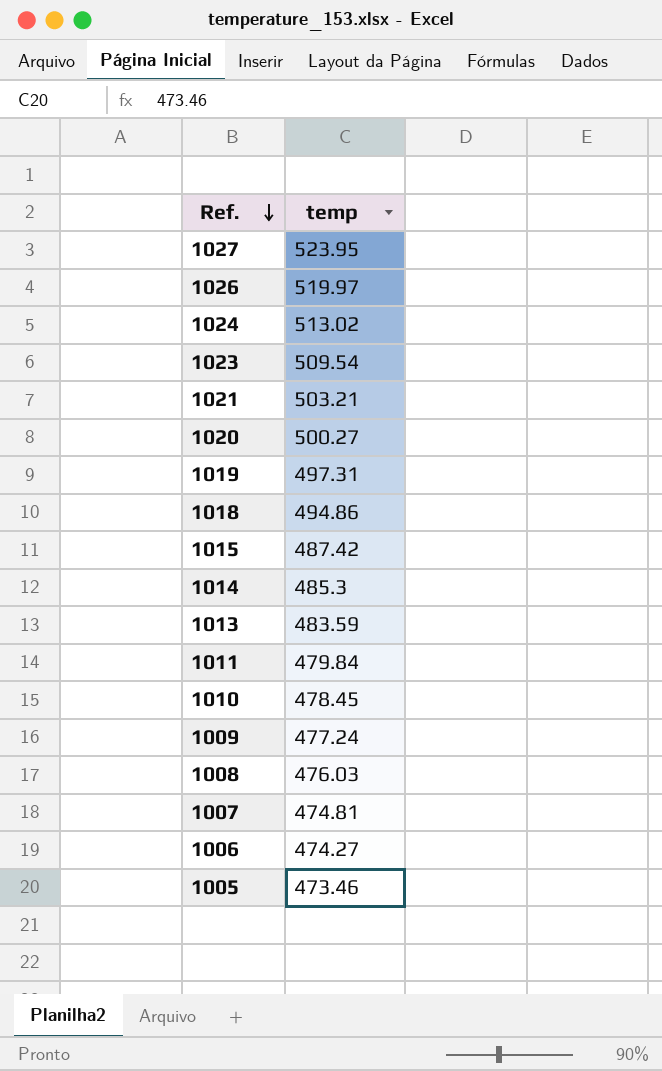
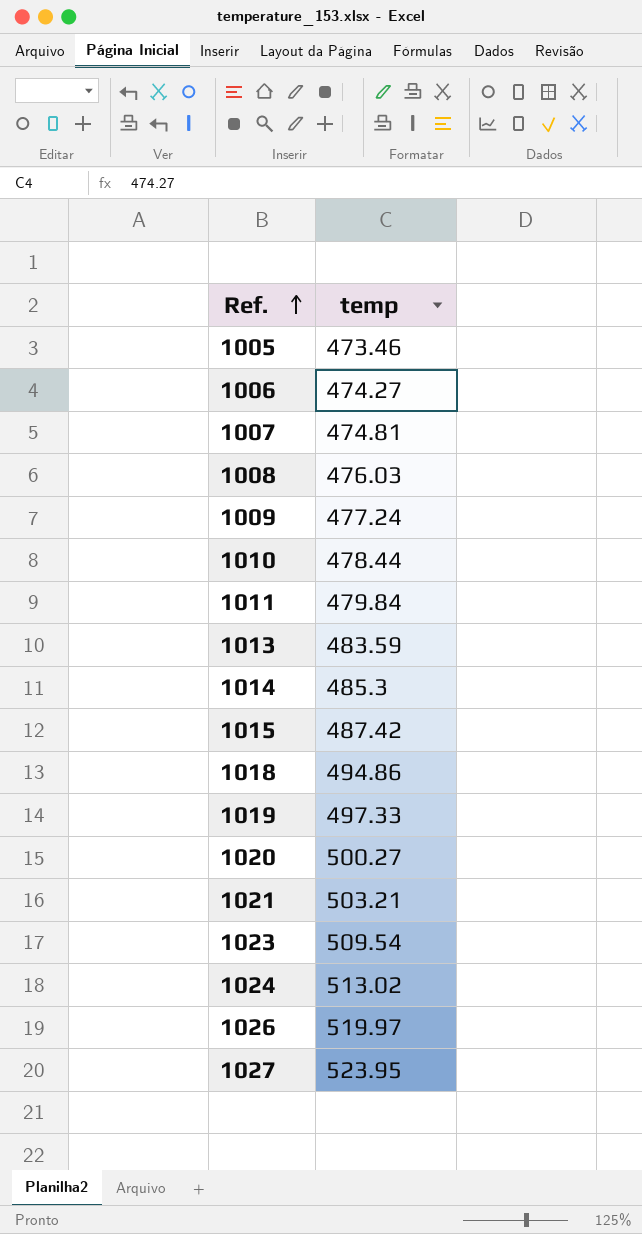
row order: Ref. descending -> Ref. ascending
1010 | temp: 478.45 -> 478.44
1019 | temp: 497.31 -> 497.33

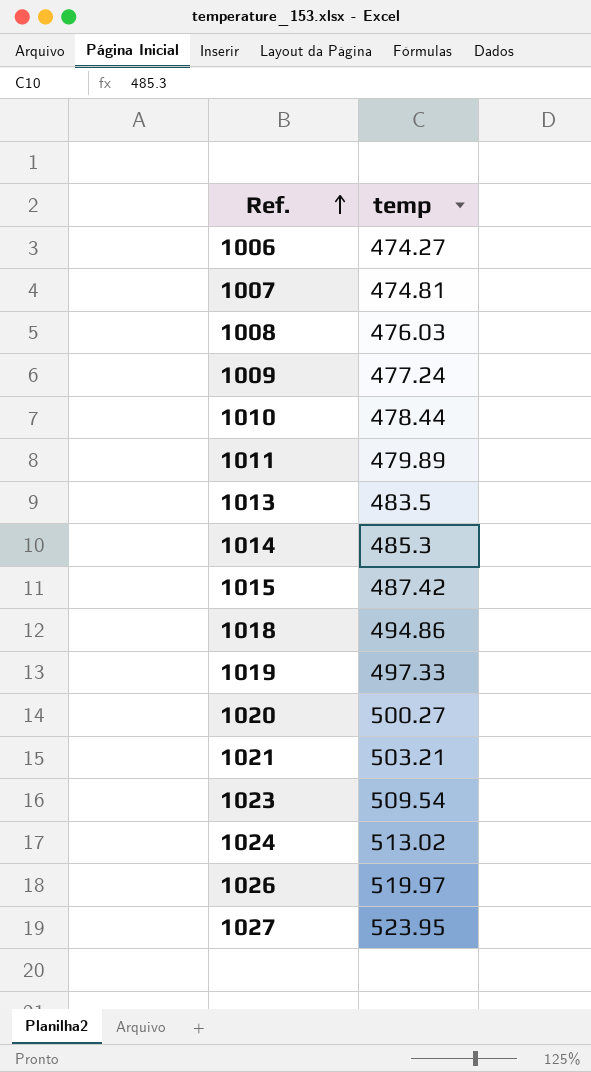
row 1005: 473.46 -> none
1011 | temp: 479.84 -> 479.89
1013 | temp: 483.59 -> 483.5

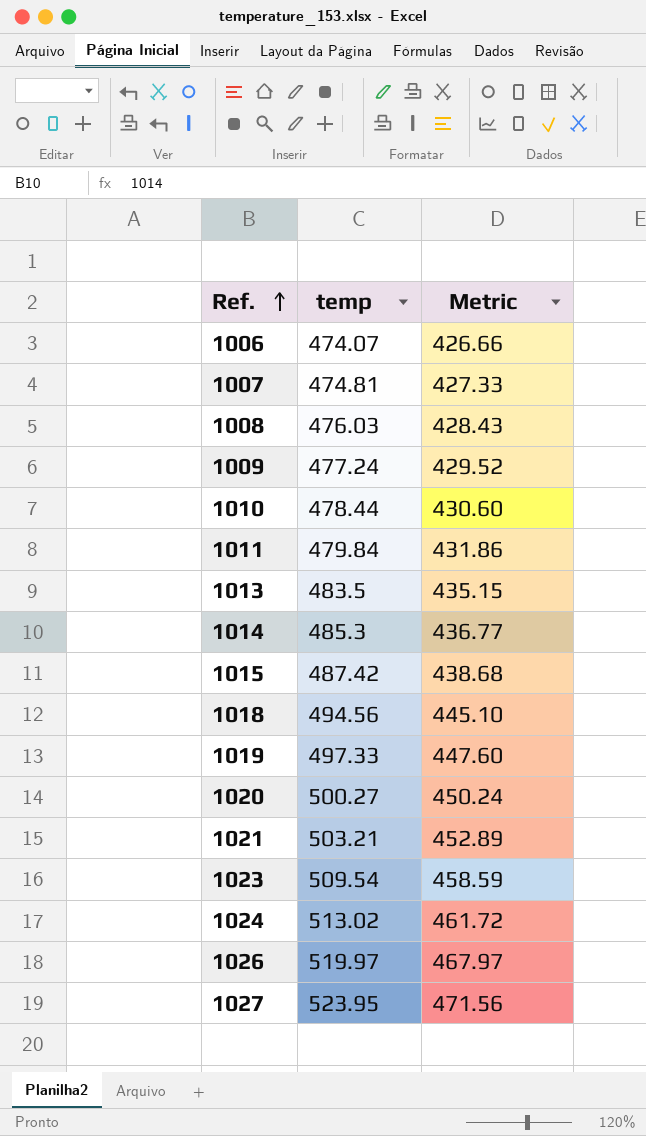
column Metric | formula: none -> [temp] * 0.9
1006 | temp: 474.27 -> 474.07
1011 | temp: 479.89 -> 479.84
1018 | temp: 494.86 -> 494.56

